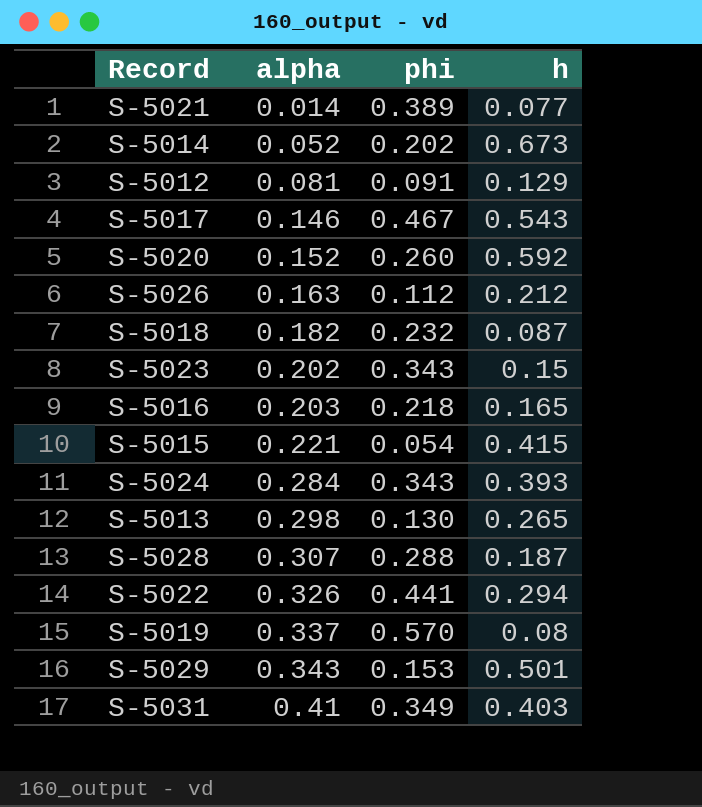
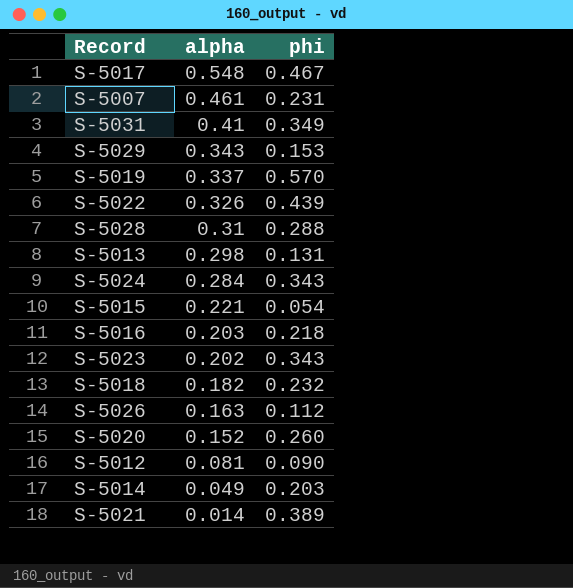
row order: alpha ascending -> alpha descending
column h | position: 4 -> none
S-5017 | alpha: 0.146 -> 0.548
row S-5007: none -> 0.461 | 0.231
S-5022 | phi: 0.441 -> 0.439
S-5028 | alpha: 0.307 -> 0.31
S-5013 | phi: 0.130 -> 0.131
S-5012 | phi: 0.091 -> 0.090
S-5014 | alpha: 0.052 -> 0.049
S-5014 | phi: 0.202 -> 0.203

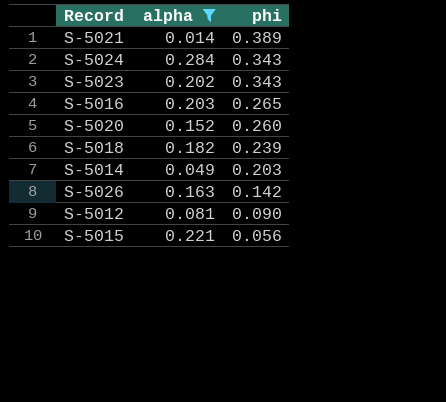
filter: none -> alpha <= 0.284
row order: alpha descending -> phi descending
S-5016 | phi: 0.218 -> 0.265
S-5018 | phi: 0.232 -> 0.239
S-5026 | phi: 0.112 -> 0.142
S-5015 | phi: 0.054 -> 0.056

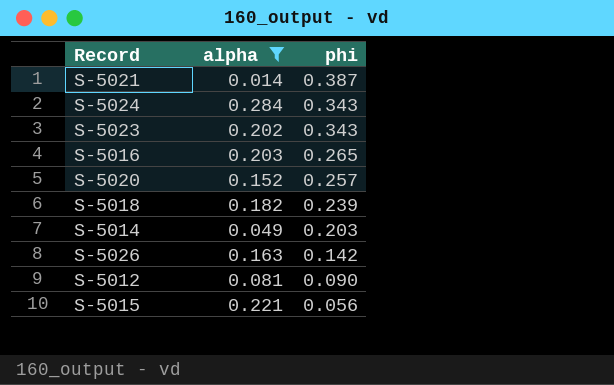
S-5021 | phi: 0.389 -> 0.387
S-5020 | phi: 0.260 -> 0.257

